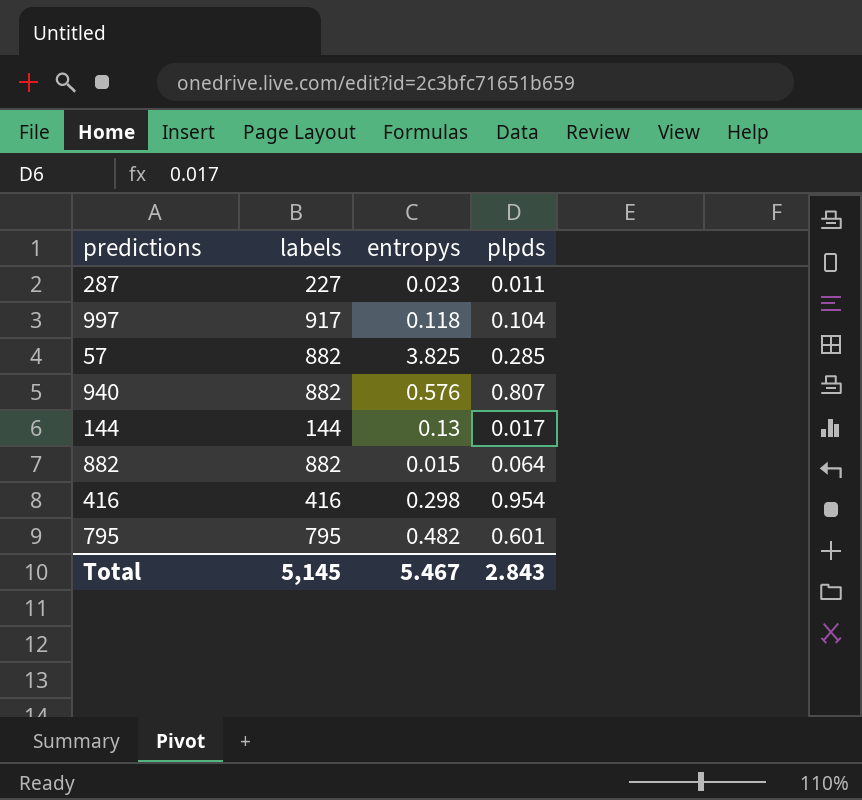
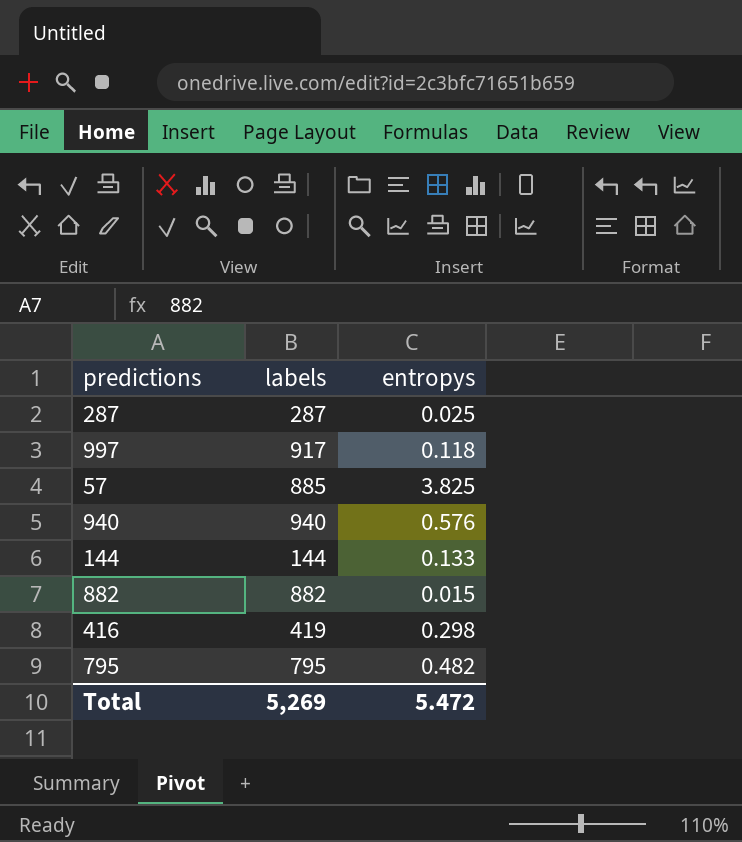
column plpds | position: 4 -> none
287 | labels: 227 -> 287
287 | entropys: 0.023 -> 0.025
57 | labels: 882 -> 885
940 | labels: 882 -> 940
144 | entropys: 0.13 -> 0.133
416 | labels: 416 -> 419
Total | labels: 5,145 -> 5,269
Total | entropys: 5.467 -> 5.472

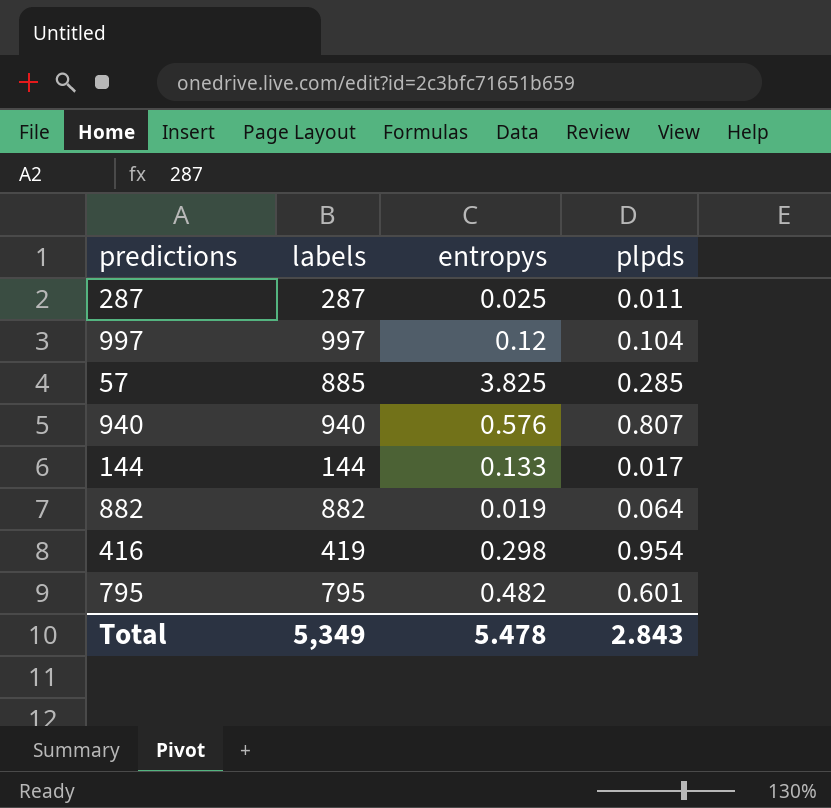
column plpds | position: none -> 4
997 | labels: 917 -> 997
997 | entropys: 0.118 -> 0.12
882 | entropys: 0.015 -> 0.019
Total | labels: 5,269 -> 5,349
Total | entropys: 5.472 -> 5.478

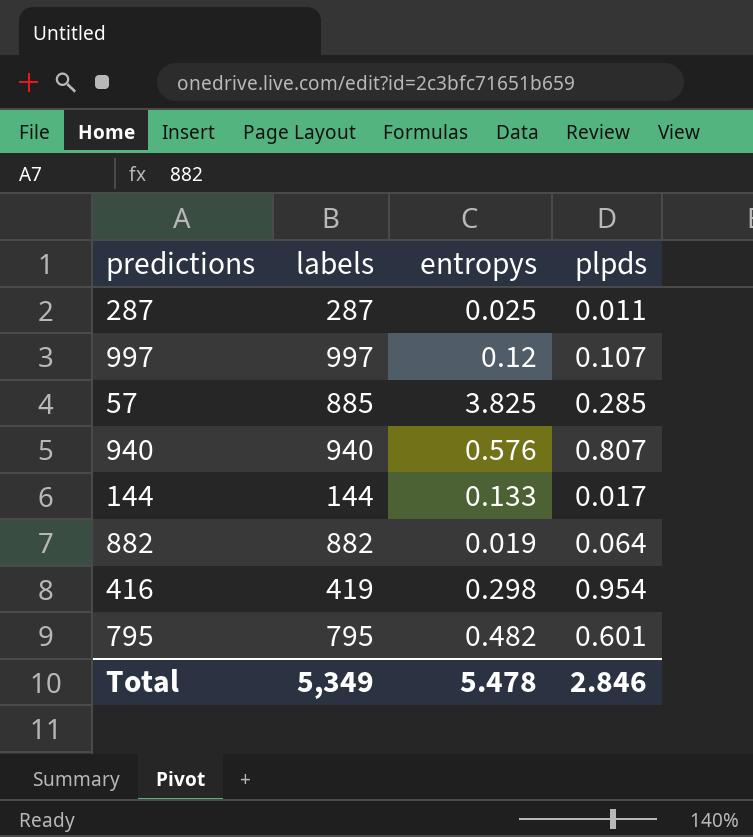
997 | plpds: 0.104 -> 0.107
Total | plpds: 2.843 -> 2.846

